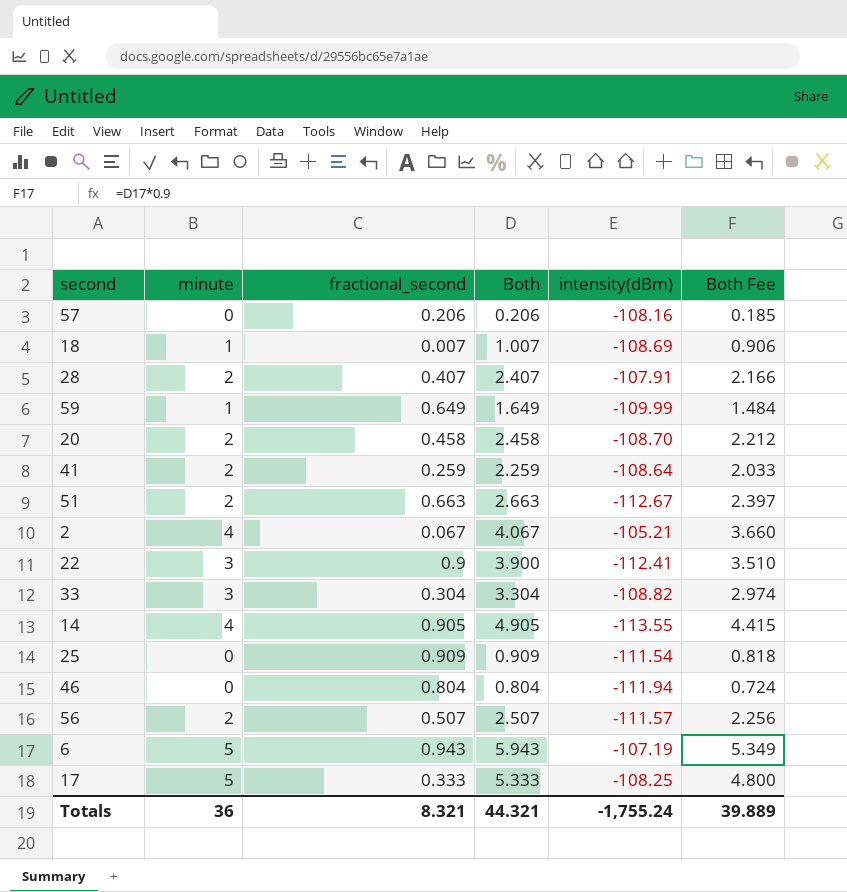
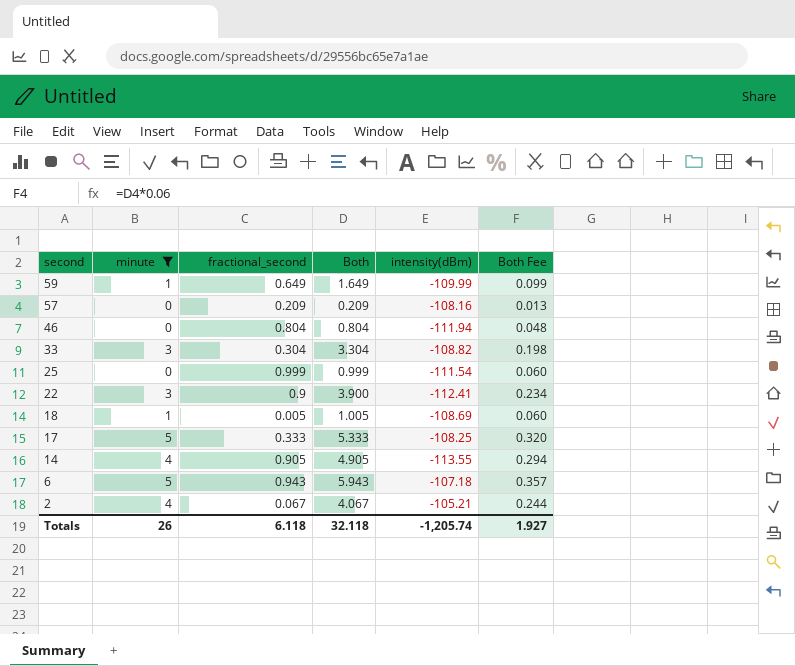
filter: none -> minute != 2
row order: none -> second descending
column Both Fee | formula: [Both] * 0.9 -> [Both] * 0.06
57 | fractional_second: 0.206 -> 0.209
57 | Both: 0.206 -> 0.209
25 | fractional_second: 0.909 -> 0.999
25 | Both: 0.909 -> 0.999
18 | fractional_second: 0.007 -> 0.005
18 | Both: 1.007 -> 1.005
6 | intensity(dBm): -107.19 -> -107.18
Totals | minute: 36 -> 26
Totals | fractional_second: 8.321 -> 6.118
Totals | Both: 44.321 -> 32.118
Totals | intensity(dBm): -1,755.24 -> -1,205.74
Totals | Both Fee: 39.889 -> 1.927

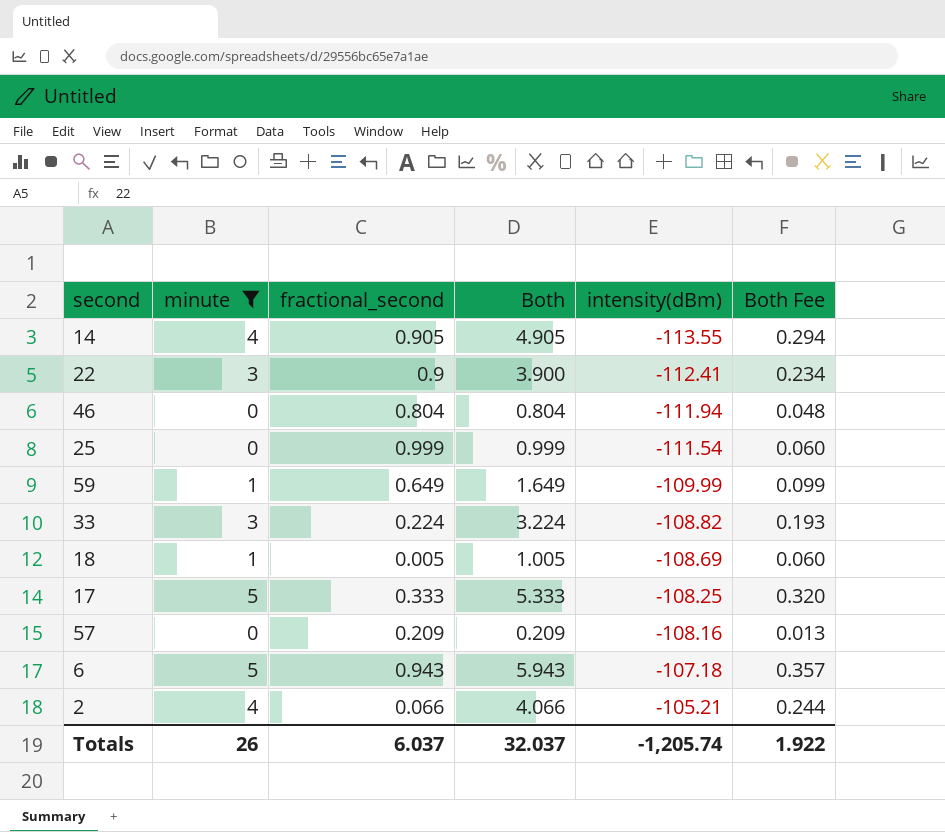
row order: second descending -> intensity(dBm) ascending
33 | fractional_second: 0.304 -> 0.224
33 | Both: 3.304 -> 3.224
33 | Both Fee: 0.198 -> 0.193
2 | fractional_second: 0.067 -> 0.066
2 | Both: 4.067 -> 4.066
Totals | fractional_second: 6.118 -> 6.037
Totals | Both: 32.118 -> 32.037
Totals | Both Fee: 1.927 -> 1.922

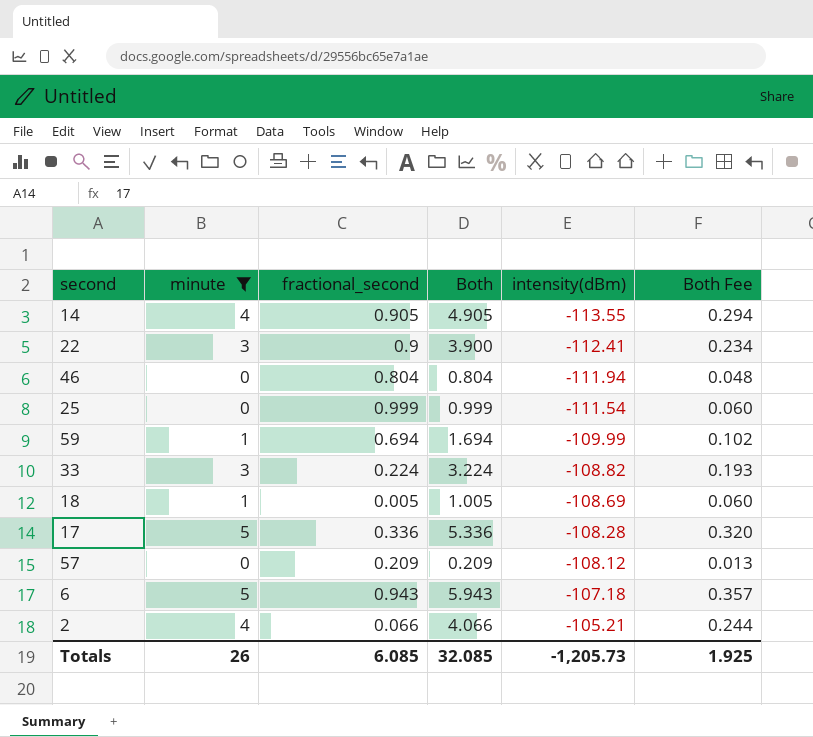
59 | fractional_second: 0.649 -> 0.694
59 | Both: 1.649 -> 1.694
59 | Both Fee: 0.099 -> 0.102
17 | fractional_second: 0.333 -> 0.336
17 | Both: 5.333 -> 5.336
17 | intensity(dBm): -108.25 -> -108.28
57 | intensity(dBm): -108.16 -> -108.12
Totals | fractional_second: 6.037 -> 6.085
Totals | Both: 32.037 -> 32.085
Totals | intensity(dBm): -1,205.74 -> -1,205.73
Totals | Both Fee: 1.922 -> 1.925

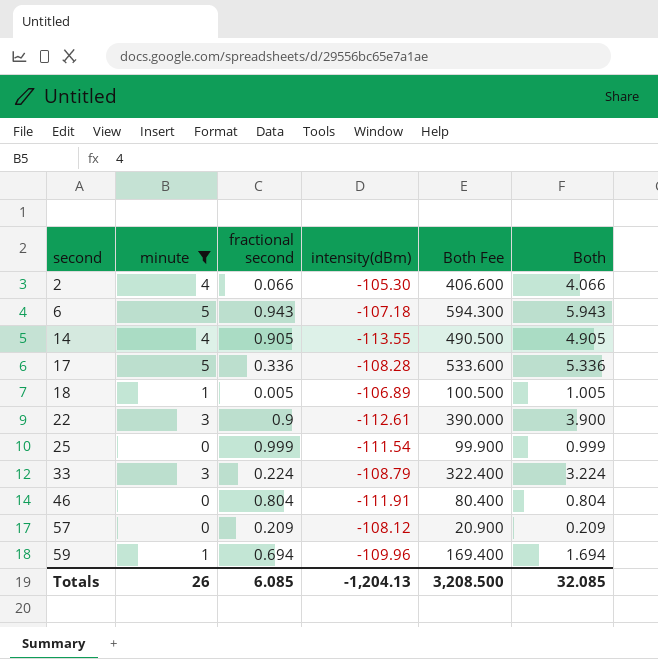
row order: intensity(dBm) ascending -> second ascending
column name: fractional_second -> fractional second
column Both Fee | formula: [Both] * 0.06 -> [Both] * 100
column Both | position: 4 -> 6
2 | intensity(dBm): -105.21 -> -105.30
18 | intensity(dBm): -108.69 -> -106.89
22 | intensity(dBm): -112.41 -> -112.61
33 | intensity(dBm): -108.82 -> -108.79
46 | intensity(dBm): -111.94 -> -111.91
59 | intensity(dBm): -109.99 -> -109.96
Totals | intensity(dBm): -1,205.73 -> -1,204.13
Totals | Both Fee: 1.925 -> 3,208.500

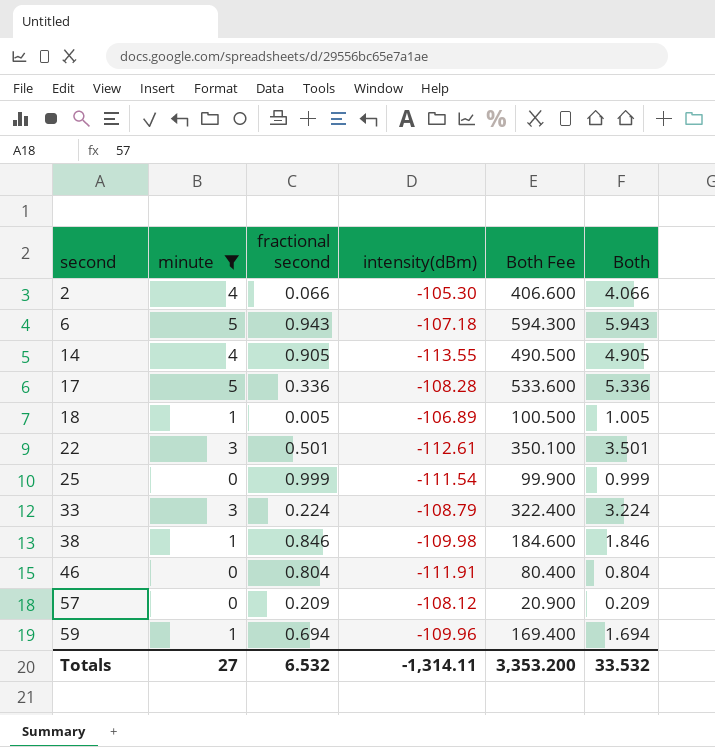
22 | fractional second: 0.9 -> 0.501
22 | Both Fee: 390.000 -> 350.100
22 | Both: 3.900 -> 3.501
row 38: none -> 1 | 0.846 | -109.98 | 184.600 | 1.846
Totals | minute: 26 -> 27
Totals | fractional second: 6.085 -> 6.532
Totals | intensity(dBm): -1,204.13 -> -1,314.11
Totals | Both Fee: 3,208.500 -> 3,353.200
Totals | Both: 32.085 -> 33.532

